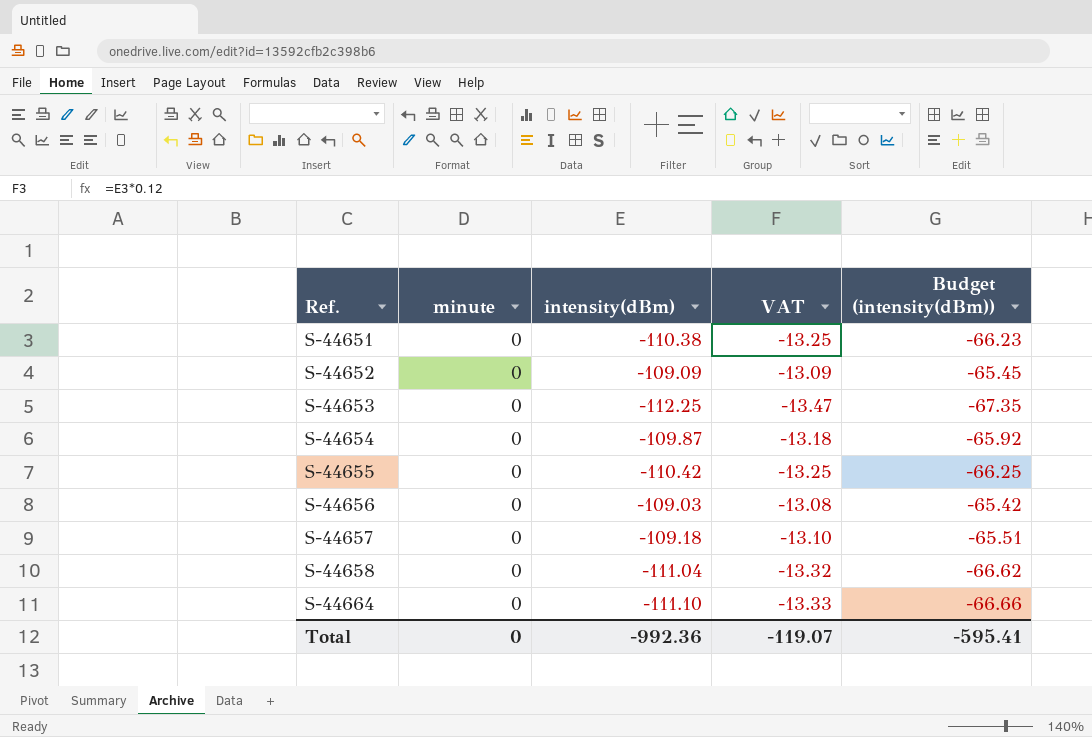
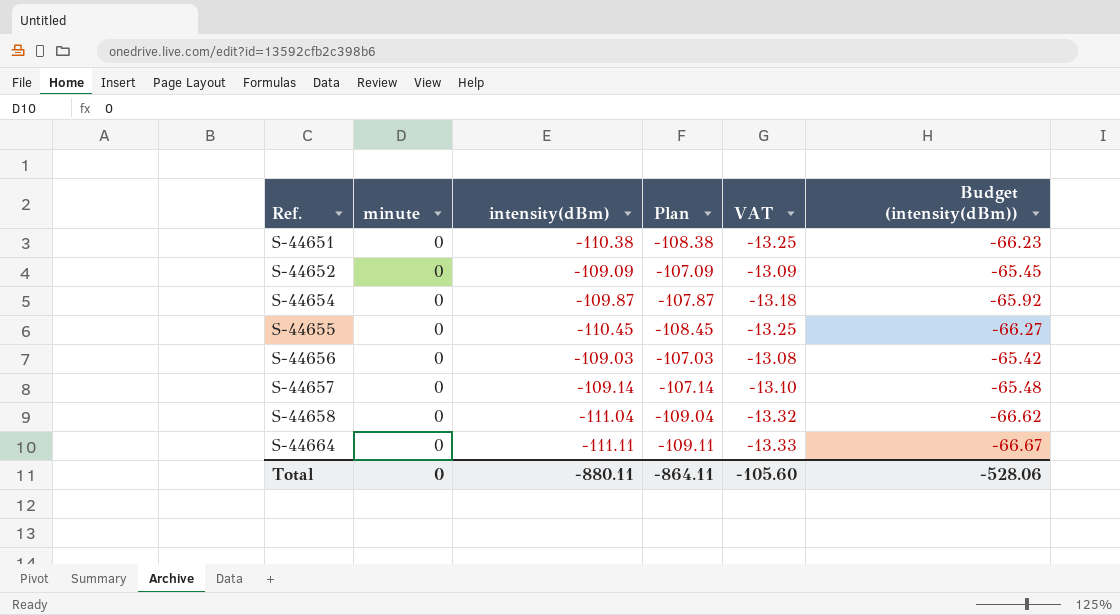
column Plan | formula: none -> [intensity(dBm)] + 2
row S-44653: 0 | -112.25 | -13.47 | -67.35 -> none
S-44655 | intensity(dBm): -110.42 -> -110.45
S-44655 | Budget (intensity(dBm)): -66.25 -> -66.27
S-44657 | intensity(dBm): -109.18 -> -109.14
S-44657 | Budget (intensity(dBm)): -65.51 -> -65.48
S-44664 | intensity(dBm): -111.10 -> -111.11
S-44664 | Budget (intensity(dBm)): -66.66 -> -66.67
Total | intensity(dBm): -992.36 -> -880.11
Total | VAT: -119.07 -> -105.60
Total | Budget (intensity(dBm)): -595.41 -> -528.06

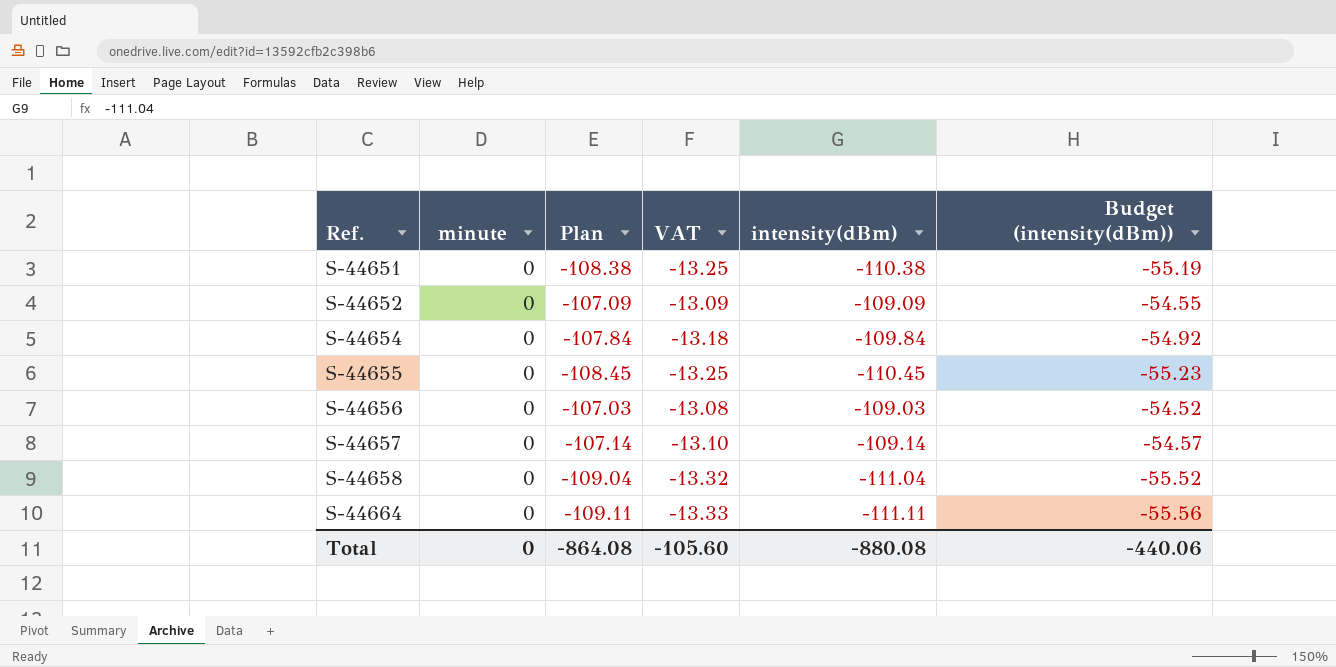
column intensity(dBm) | position: 3 -> 5
column Budget (intensity(dBm)) | formula: [intensity(dBm)] * 0.6 -> [intensity(dBm)] * 0.5
S-44654 | Plan: -107.87 -> -107.84
S-44654 | intensity(dBm): -109.87 -> -109.84
Total | Plan: -864.11 -> -864.08
Total | intensity(dBm): -880.11 -> -880.08
Total | Budget (intensity(dBm)): -528.06 -> -440.06

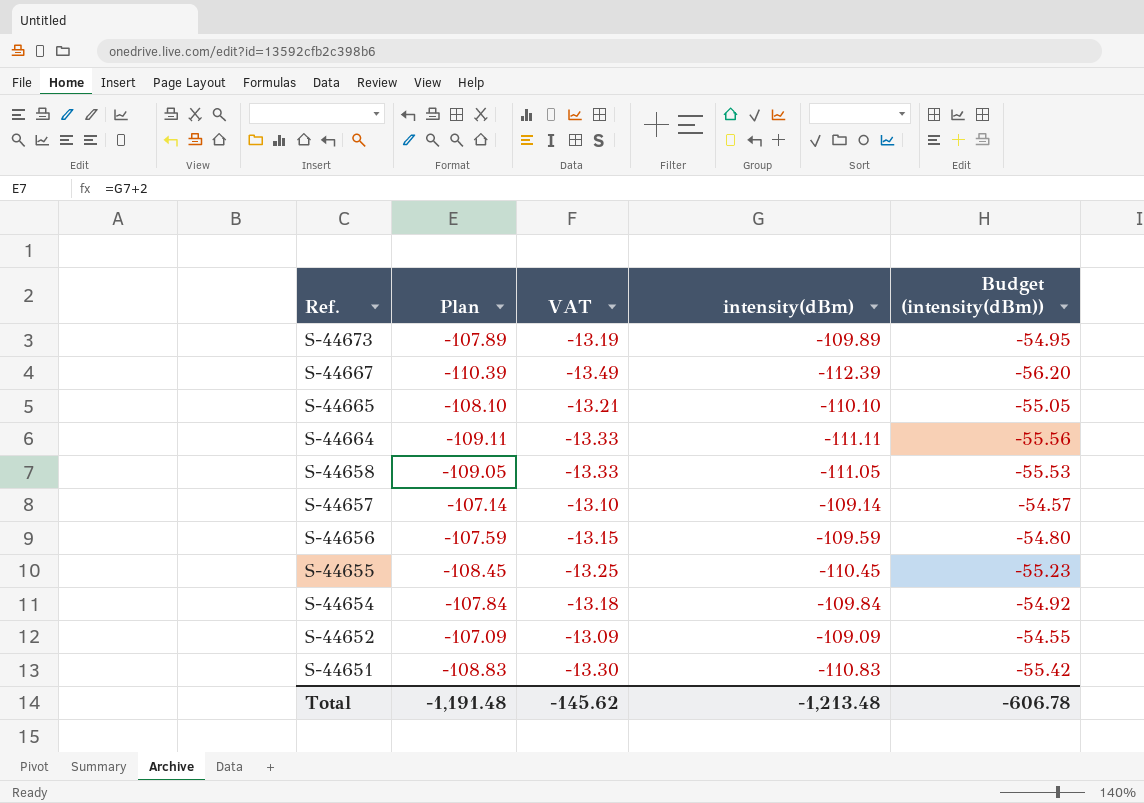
row order: Ref. ascending -> Ref. descending
column minute | position: 2 -> none
row S-44673: none -> -107.89 | -13.19 | -109.89 | -54.95
row S-44667: none -> -110.39 | -13.49 | -112.39 | -56.20
row S-44665: none -> -108.10 | -13.21 | -110.10 | -55.05
S-44658 | Plan: -109.04 -> -109.05
S-44658 | VAT: -13.32 -> -13.33
S-44658 | intensity(dBm): -111.04 -> -111.05
S-44658 | Budget (intensity(dBm)): -55.52 -> -55.53
S-44656 | Plan: -107.03 -> -107.59
S-44656 | VAT: -13.08 -> -13.15
S-44656 | intensity(dBm): -109.03 -> -109.59
S-44656 | Budget (intensity(dBm)): -54.52 -> -54.80
S-44651 | Plan: -108.38 -> -108.83
S-44651 | VAT: -13.25 -> -13.30
S-44651 | intensity(dBm): -110.38 -> -110.83
S-44651 | Budget (intensity(dBm)): -55.19 -> -55.42
Total | Plan: -864.08 -> -1,191.48
Total | VAT: -105.60 -> -145.62
Total | intensity(dBm): -880.08 -> -1,213.48
Total | Budget (intensity(dBm)): -440.06 -> -606.78

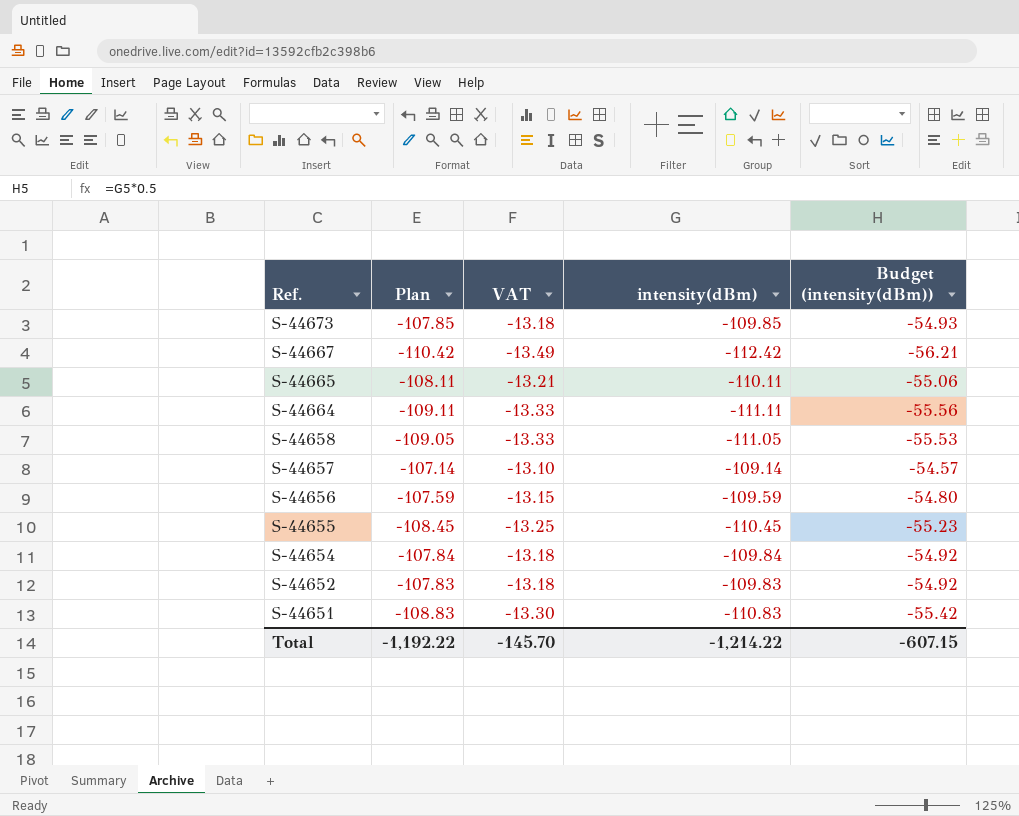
S-44673 | Plan: -107.89 -> -107.85
S-44673 | VAT: -13.19 -> -13.18
S-44673 | intensity(dBm): -109.89 -> -109.85
S-44673 | Budget (intensity(dBm)): -54.95 -> -54.93
S-44667 | Plan: -110.39 -> -110.42
S-44667 | intensity(dBm): -112.39 -> -112.42
S-44667 | Budget (intensity(dBm)): -56.20 -> -56.21
S-44665 | Plan: -108.10 -> -108.11
S-44665 | intensity(dBm): -110.10 -> -110.11
S-44665 | Budget (intensity(dBm)): -55.05 -> -55.06
S-44652 | Plan: -107.09 -> -107.83
S-44652 | VAT: -13.09 -> -13.18
S-44652 | intensity(dBm): -109.09 -> -109.83
S-44652 | Budget (intensity(dBm)): -54.55 -> -54.92
Total | Plan: -1,191.48 -> -1,192.22
Total | VAT: -145.62 -> -145.70
Total | intensity(dBm): -1,213.48 -> -1,214.22
Total | Budget (intensity(dBm)): -606.78 -> -607.15

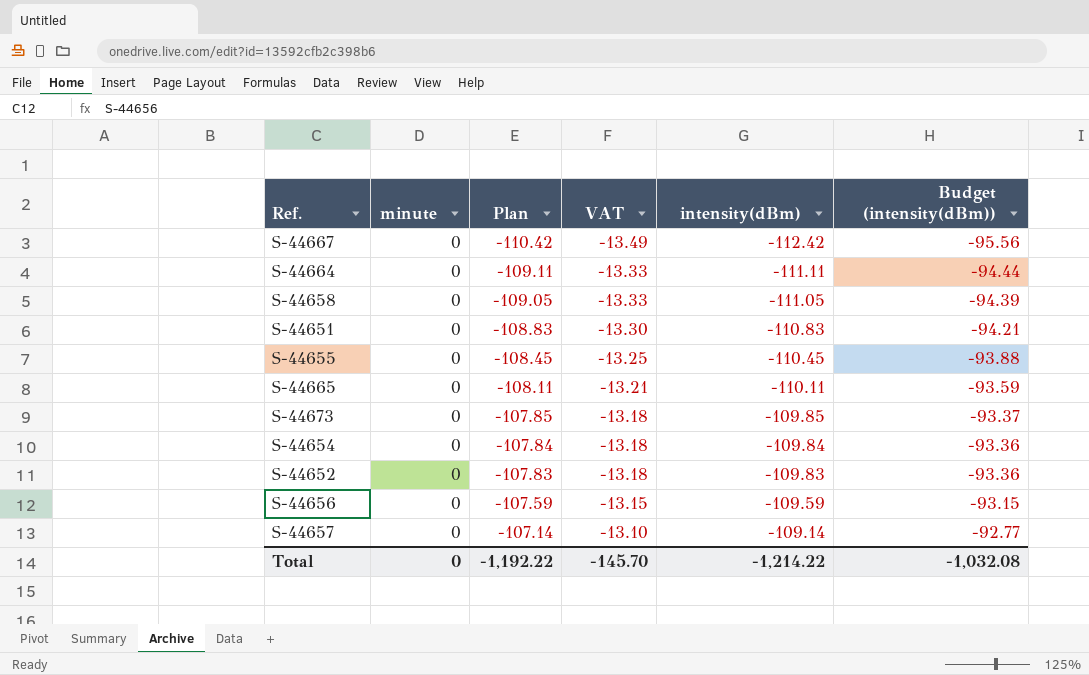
row order: Ref. descending -> Plan ascending
column minute | position: none -> 2
column Budget (intensity(dBm)) | formula: [intensity(dBm)] * 0.5 -> [intensity(dBm)] * 0.85
Total | Budget (intensity(dBm)): -607.15 -> -1,032.08

